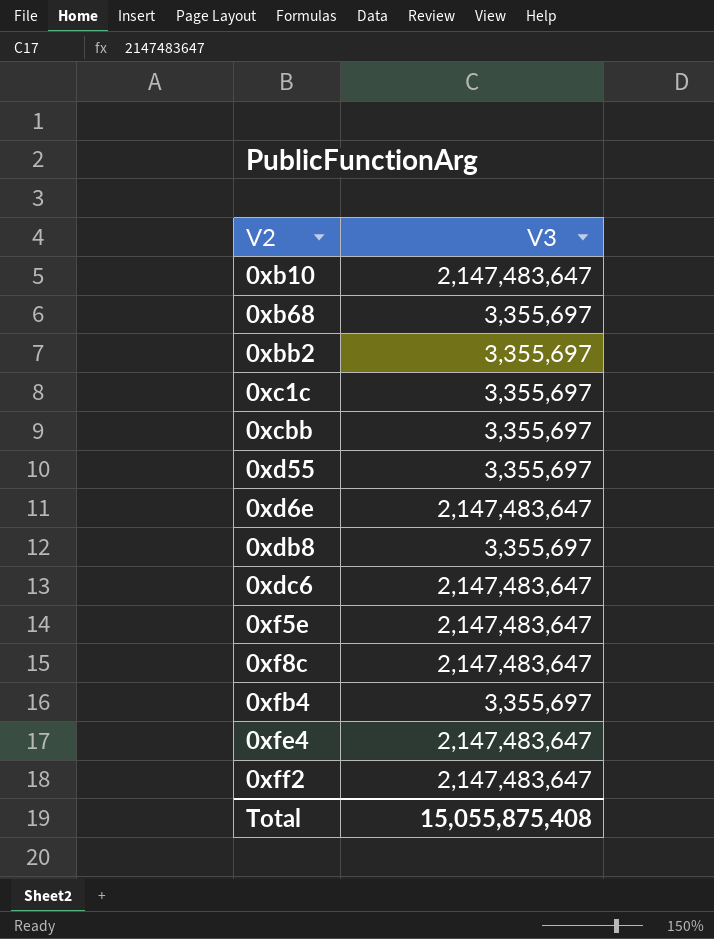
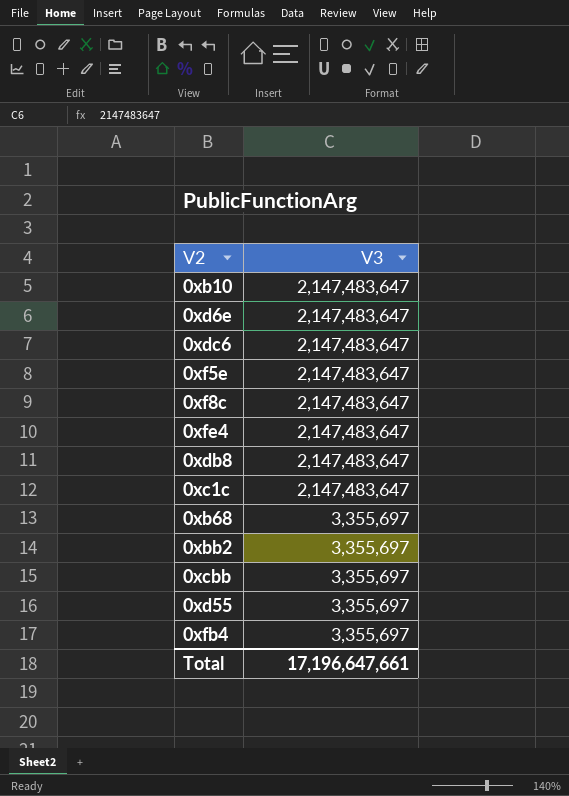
row order: none -> V3 descending
row 0xff2: 2,147,483,647 -> none
0xdb8 | V3: 3,355,697 -> 2,147,483,647
0xc1c | V3: 3,355,697 -> 2,147,483,647
Total | V3: 15,055,875,408 -> 17,196,647,661

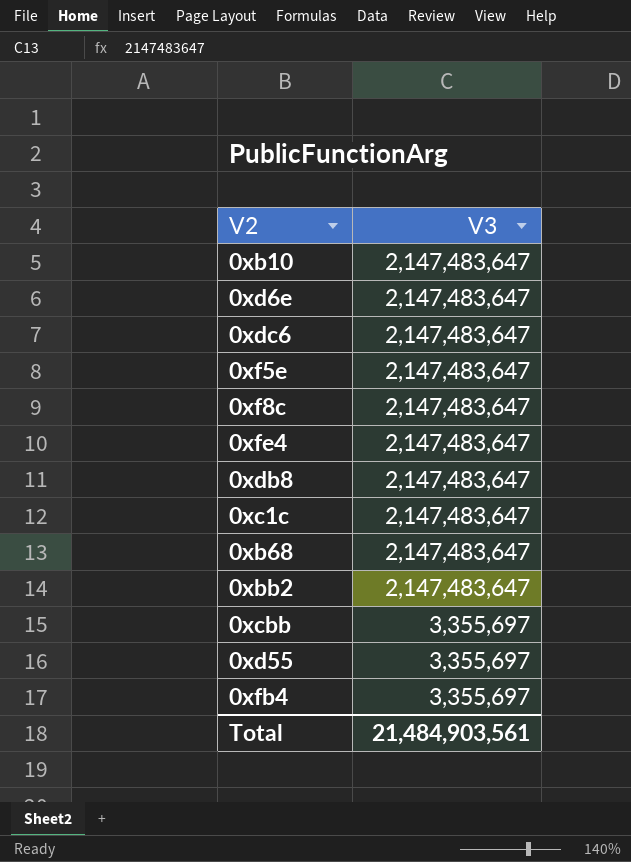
0xb68 | V3: 3,355,697 -> 2,147,483,647
0xbb2 | V3: 3,355,697 -> 2,147,483,647
Total | V3: 17,196,647,661 -> 21,484,903,561

